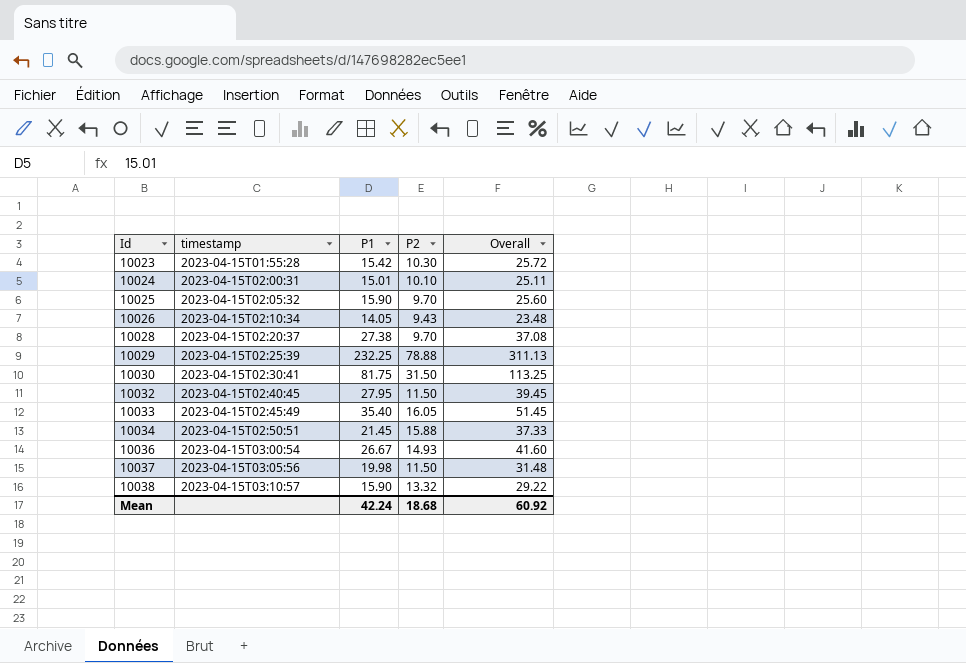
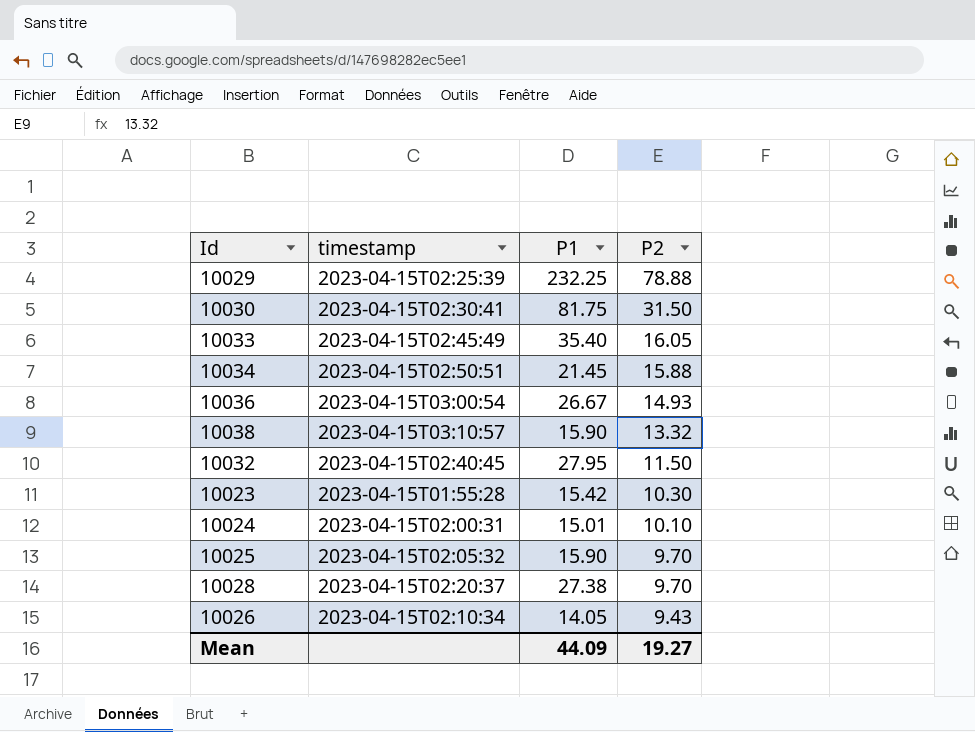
row order: Id ascending -> P2 descending
column Overall | formula: [P1] + [P2] -> none
row 10037: 2023-04-15T03:05:56 | 19.98 | 11.50 | 31.48 -> none
Mean | P1: 42.24 -> 44.09
Mean | P2: 18.68 -> 19.27

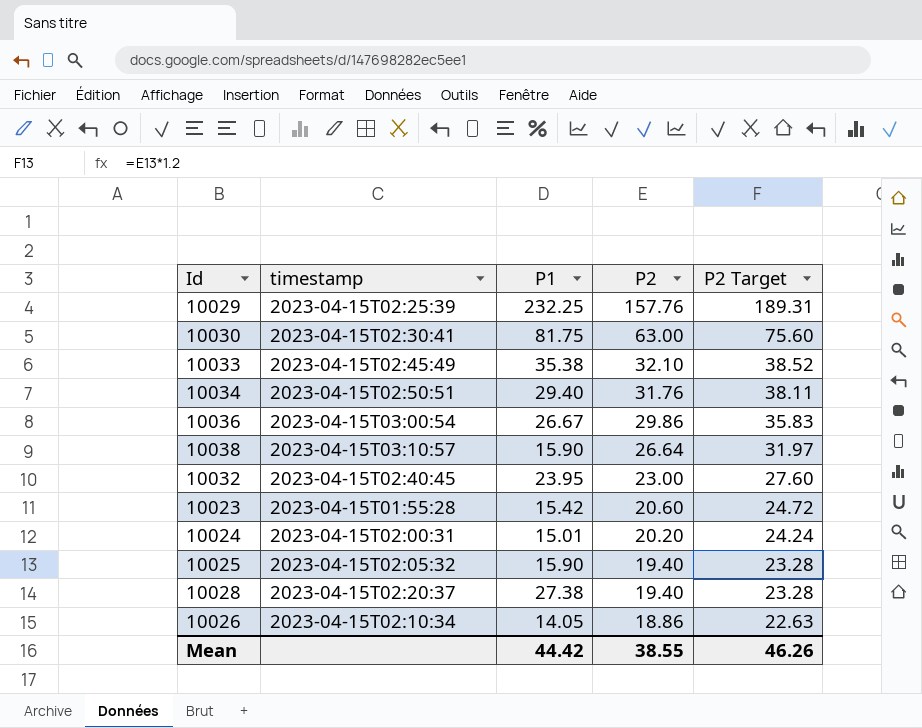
column P2 Target | formula: none -> [P2] * 1.2
10029 | P2: 78.88 -> 157.76
10030 | P2: 31.50 -> 63.00
10033 | P1: 35.40 -> 35.38
10033 | P2: 16.05 -> 32.10
10034 | P1: 21.45 -> 29.40
10034 | P2: 15.88 -> 31.76
10036 | P2: 14.93 -> 29.86
10038 | P2: 13.32 -> 26.64
10032 | P1: 27.95 -> 23.95
10032 | P2: 11.50 -> 23.00
10023 | P2: 10.30 -> 20.60
10024 | P2: 10.10 -> 20.20
10025 | P2: 9.70 -> 19.40
10028 | P2: 9.70 -> 19.40
10026 | P2: 9.43 -> 18.86
Mean | P1: 44.09 -> 44.42
Mean | P2: 19.27 -> 38.55

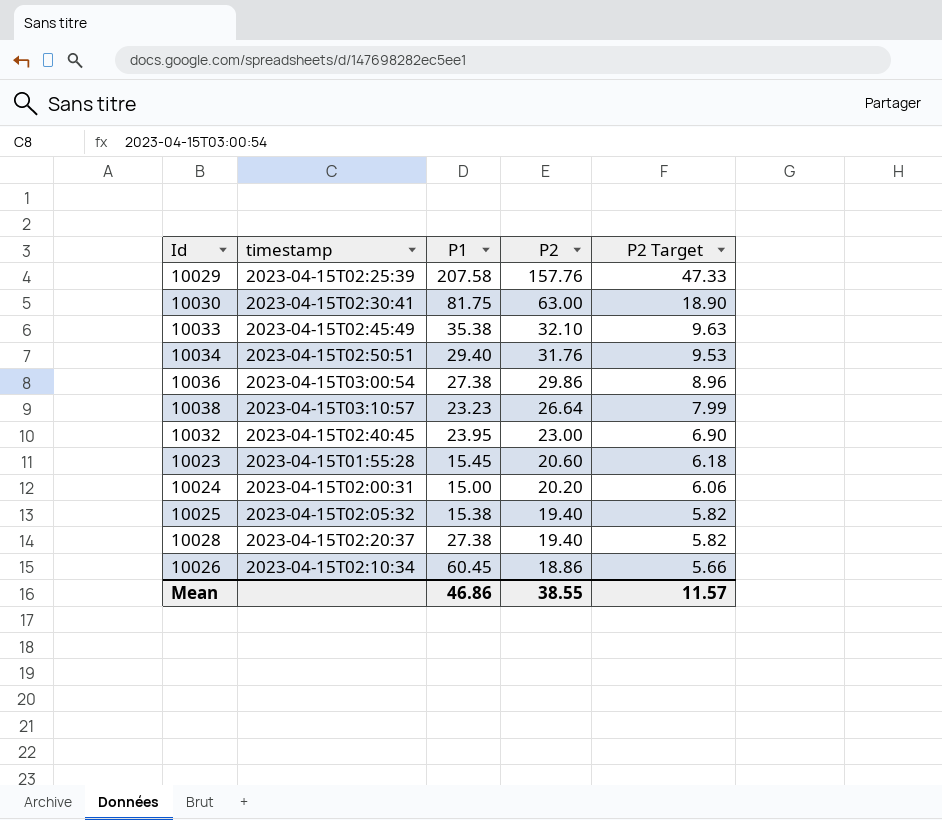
column P2 Target | formula: [P2] * 1.2 -> [P2] * 0.3
10029 | P1: 232.25 -> 207.58
10036 | P1: 26.67 -> 27.38
10038 | P1: 15.90 -> 23.23
10023 | P1: 15.42 -> 15.45
10024 | P1: 15.01 -> 15.00
10025 | P1: 15.90 -> 15.38
10026 | P1: 14.05 -> 60.45
Mean | P1: 44.42 -> 46.86
Mean | P2 Target: 46.26 -> 11.57

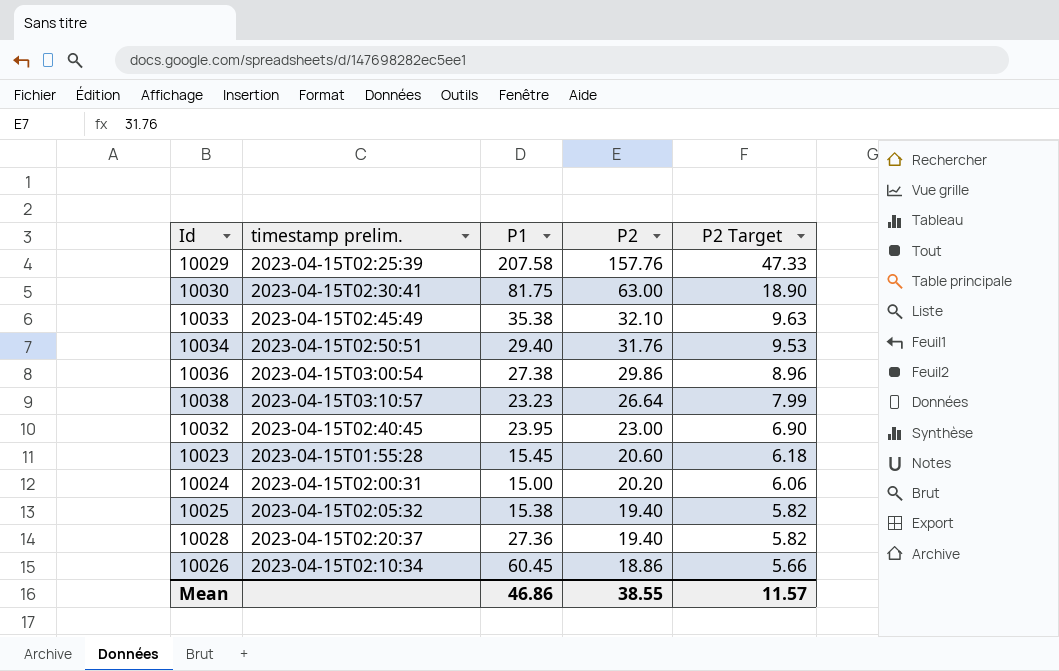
column name: timestamp -> timestamp prelim.
10028 | P1: 27.38 -> 27.36

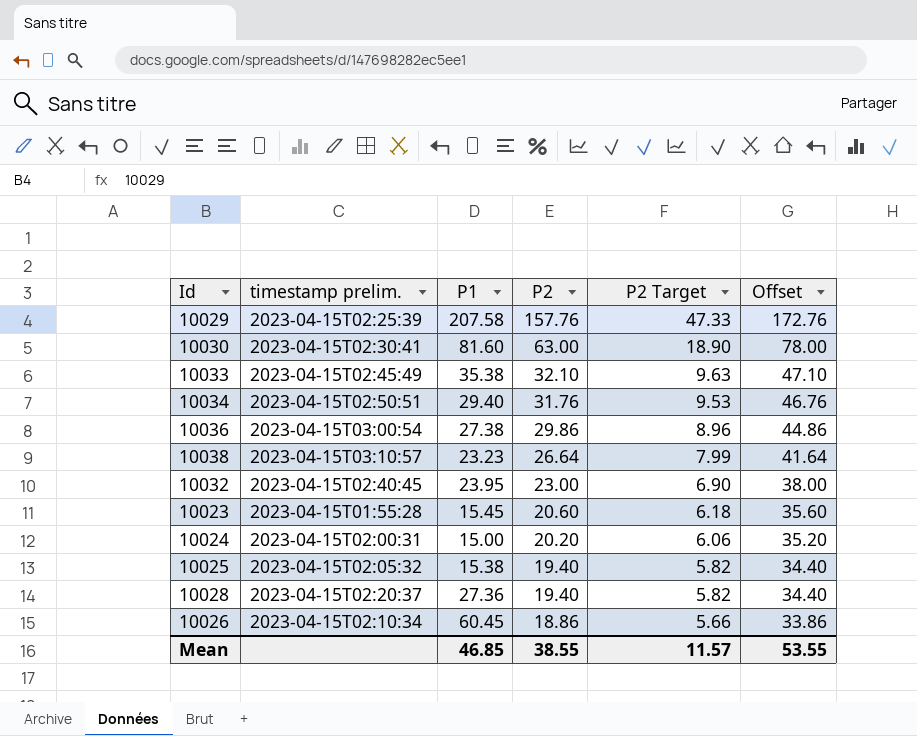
column Offset | formula: none -> [P2] + 15
10030 | P1: 81.75 -> 81.60
Mean | P1: 46.86 -> 46.85

